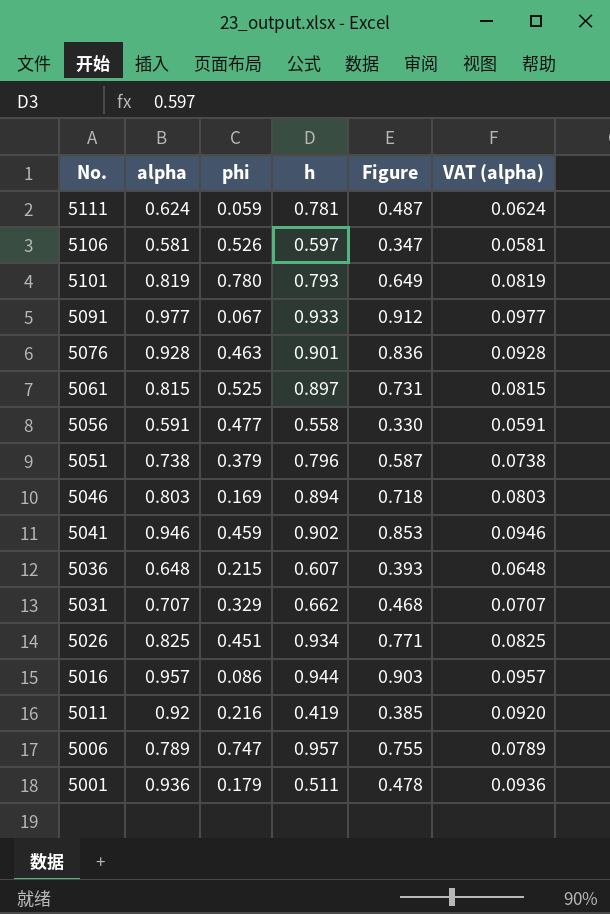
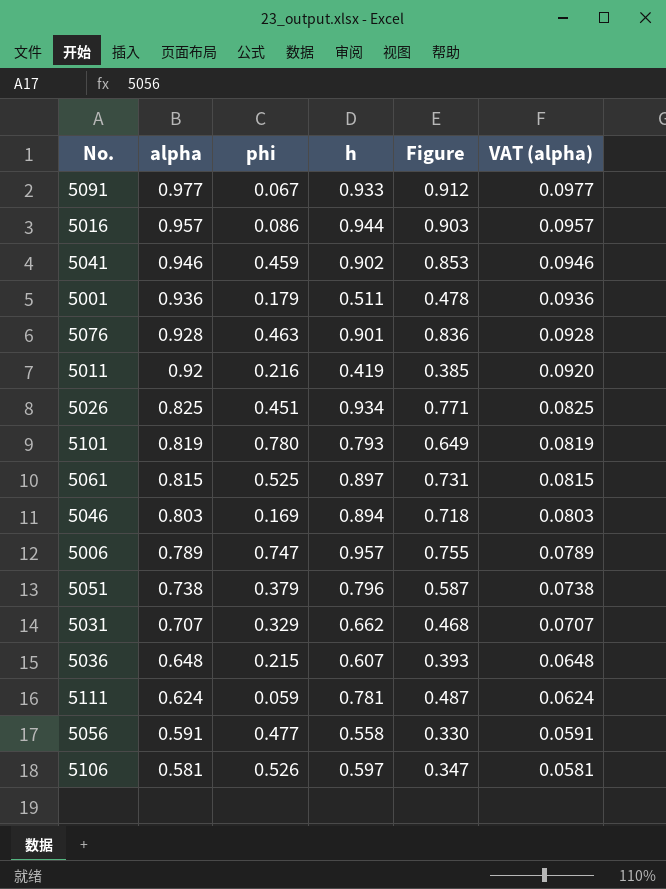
row order: No. descending -> alpha descending

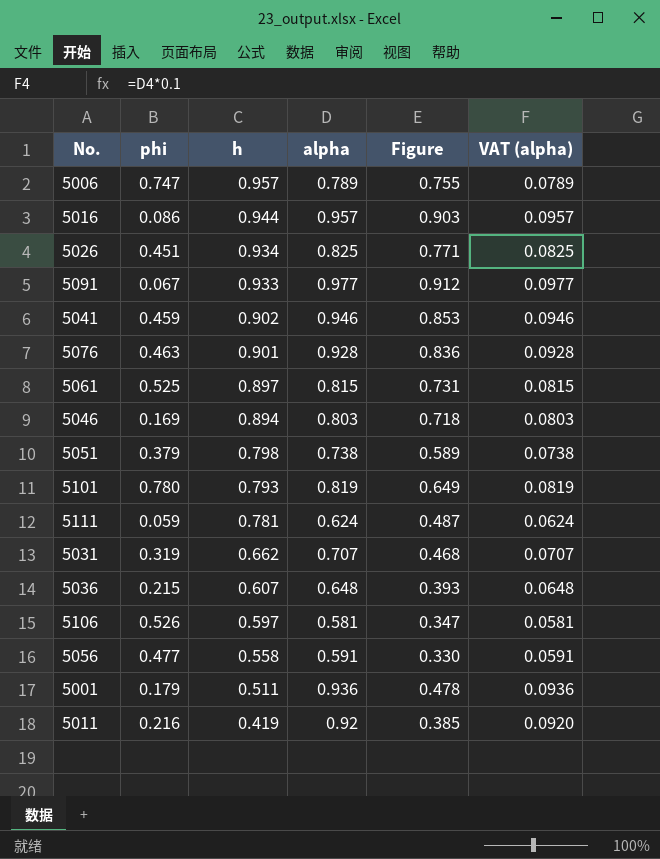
row order: alpha descending -> h descending
column alpha | position: 2 -> 4
5051 | h: 0.796 -> 0.798
5051 | Figure: 0.587 -> 0.589
5031 | phi: 0.329 -> 0.319

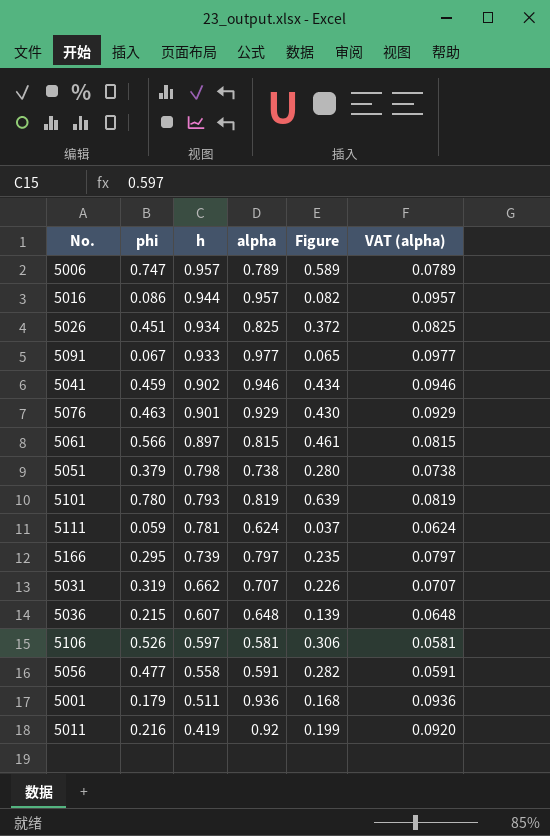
column Figure | formula: [h] * [alpha] -> [phi] * [alpha]
row 5046: 0.169 | 0.894 | 0.803 | 0.718 | 0.0803 -> none
5076 | alpha: 0.928 -> 0.929
5076 | VAT (alpha): 0.0928 -> 0.0929
5061 | phi: 0.525 -> 0.566
row 5166: none -> 0.295 | 0.739 | 0.797 | 0.235 | 0.0797

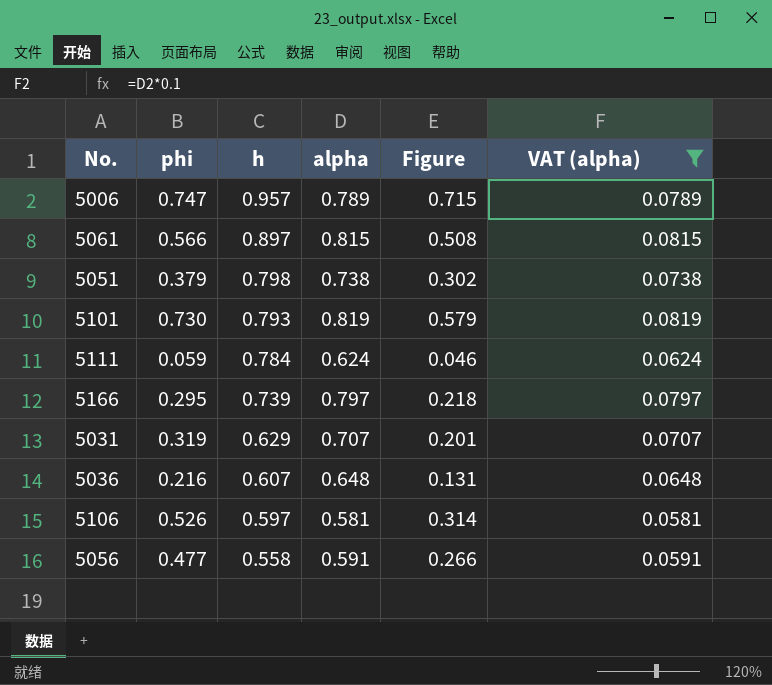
filter: none -> VAT (alpha) <= 0.0819
column Figure | formula: [phi] * [alpha] -> [phi] * [h]
5101 | phi: 0.780 -> 0.730
5111 | h: 0.781 -> 0.784
5031 | h: 0.662 -> 0.629
5036 | phi: 0.215 -> 0.216

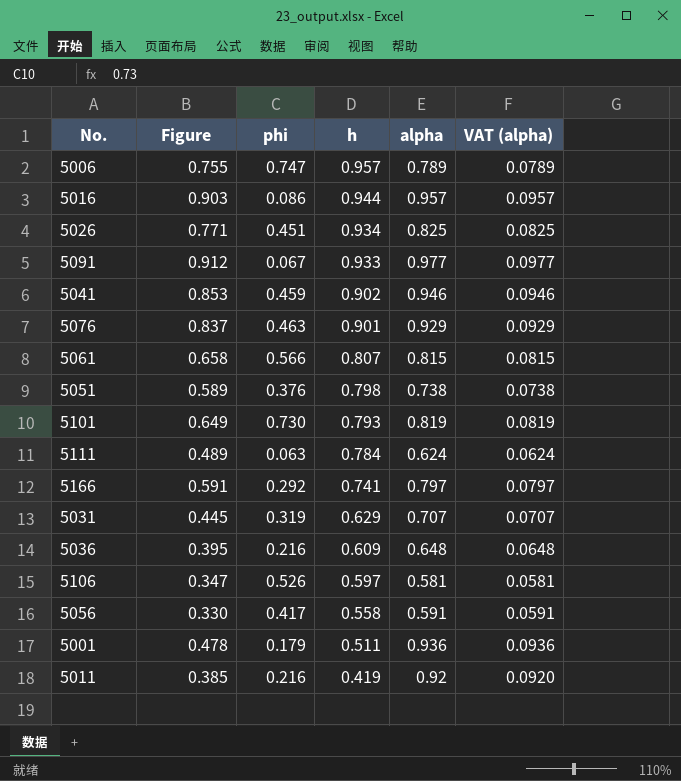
filter: VAT (alpha) <= 0.0819 -> none
column Figure | formula: [phi] * [h] -> [h] * [alpha]
column Figure | position: 5 -> 2
5061 | h: 0.897 -> 0.807
5051 | phi: 0.379 -> 0.376
5111 | phi: 0.059 -> 0.063
5166 | phi: 0.295 -> 0.292
5166 | h: 0.739 -> 0.741
5036 | h: 0.607 -> 0.609
5056 | phi: 0.477 -> 0.417

